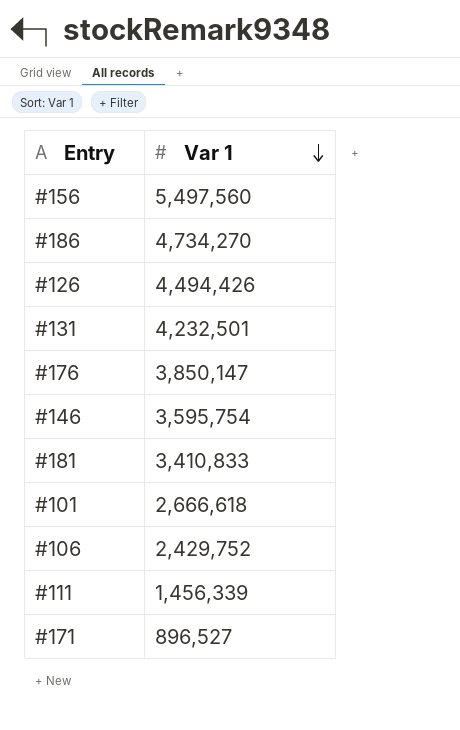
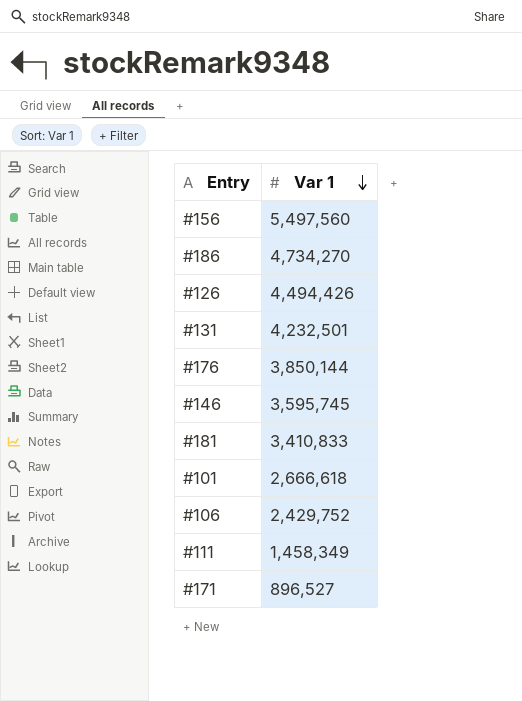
#176 | Var 1: 3,850,147 -> 3,850,144
#146 | Var 1: 3,595,754 -> 3,595,745
#111 | Var 1: 1,456,339 -> 1,458,349

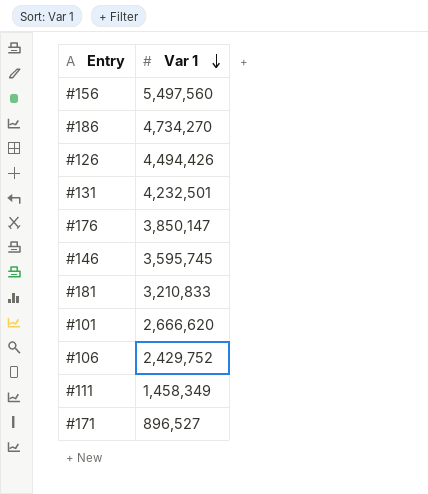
#176 | Var 1: 3,850,144 -> 3,850,147
#181 | Var 1: 3,410,833 -> 3,210,833
#101 | Var 1: 2,666,618 -> 2,666,620

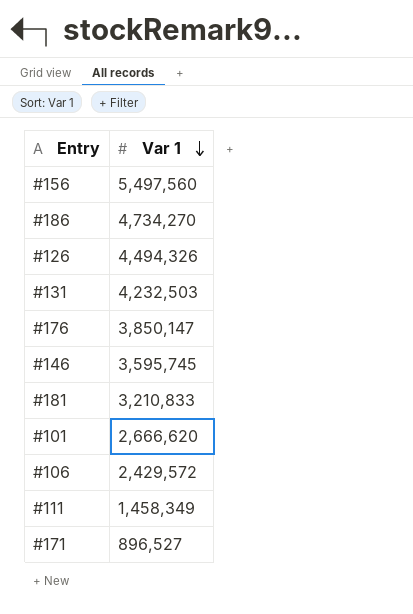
#126 | Var 1: 4,494,426 -> 4,494,326
#131 | Var 1: 4,232,501 -> 4,232,503
#106 | Var 1: 2,429,752 -> 2,429,572

